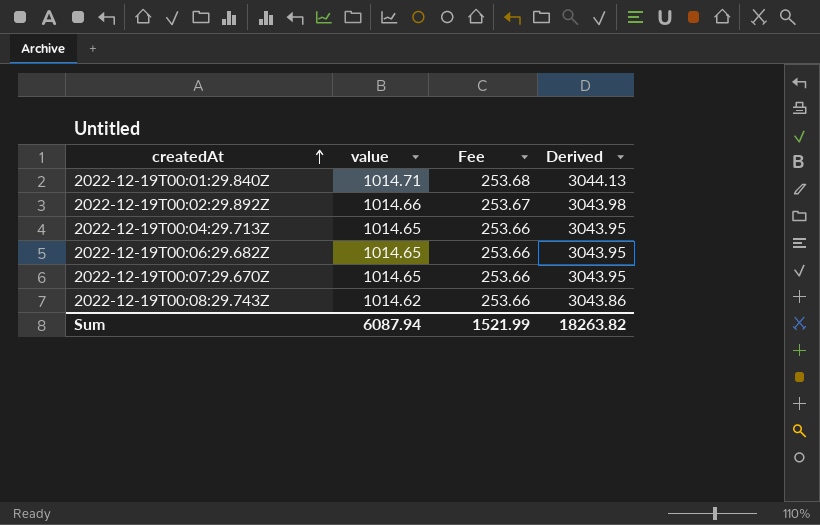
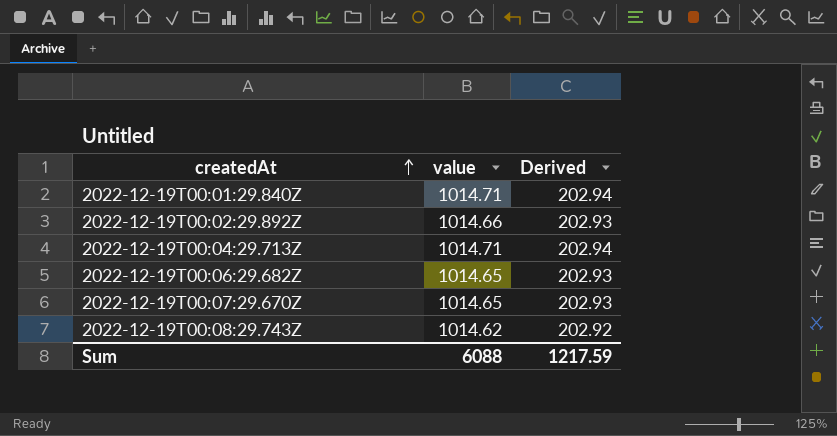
column Fee | formula: [value] * 0.25 -> none
column Derived | formula: [value] * 3 -> [value] * 0.2
2022-12-19T00:04:29.713Z | value: 1014.65 -> 1014.71
Sum | value: 6087.94 -> 6088
Sum | Derived: 18263.82 -> 1217.59

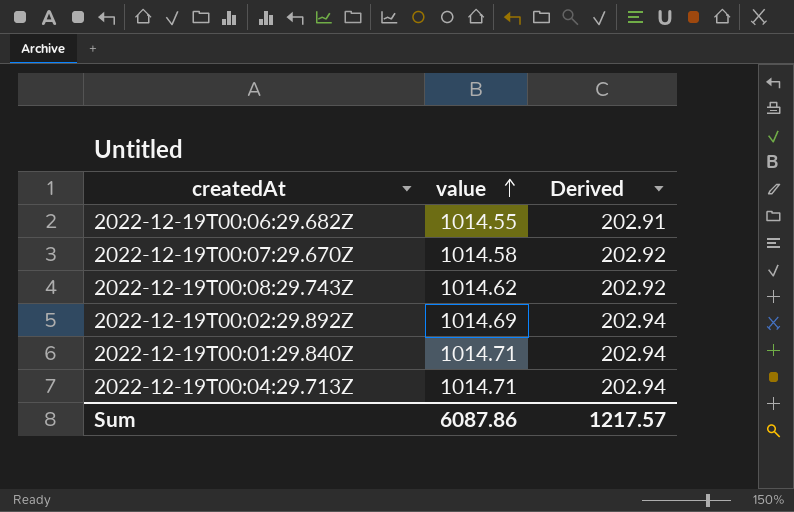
row order: createdAt ascending -> value ascending
2022-12-19T00:06:29.682Z | value: 1014.65 -> 1014.55
2022-12-19T00:06:29.682Z | Derived: 202.93 -> 202.91
2022-12-19T00:07:29.670Z | value: 1014.65 -> 1014.58
2022-12-19T00:07:29.670Z | Derived: 202.93 -> 202.92
2022-12-19T00:02:29.892Z | value: 1014.66 -> 1014.69
2022-12-19T00:02:29.892Z | Derived: 202.93 -> 202.94
Sum | value: 6088 -> 6087.86
Sum | Derived: 1217.59 -> 1217.57

